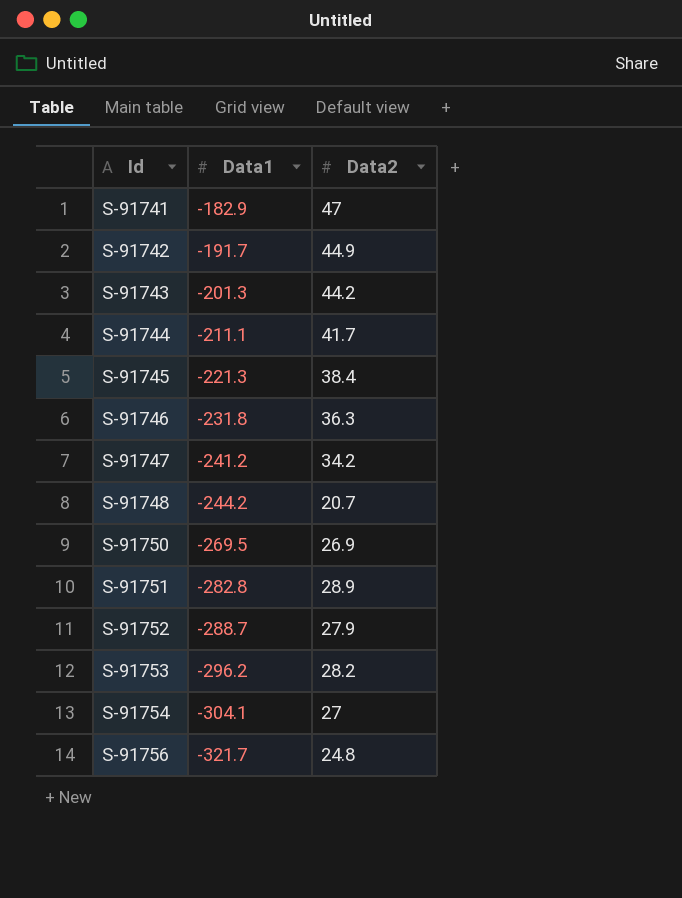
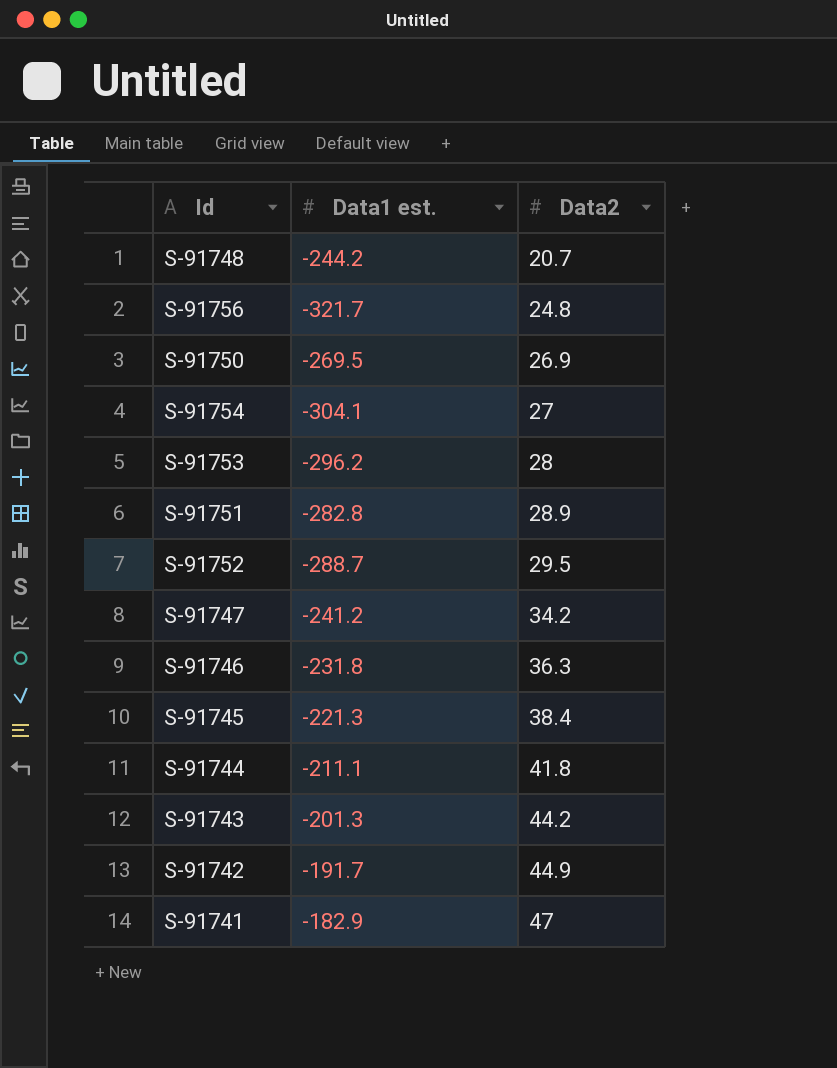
row order: Id ascending -> Data2 ascending
column name: Data1 -> Data1 est.
S-91753 | Data2: 28.2 -> 28
S-91752 | Data2: 27.9 -> 29.5
S-91744 | Data2: 41.7 -> 41.8

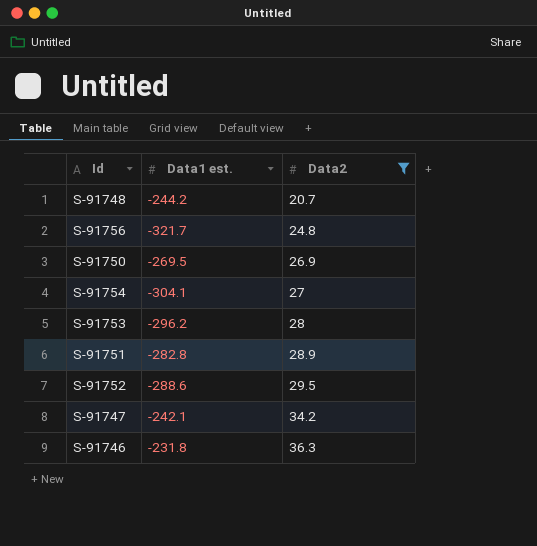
filter: none -> Data2 <= 36.3
S-91752 | Data1 est.: -288.7 -> -288.6
S-91747 | Data1 est.: -241.2 -> -242.1

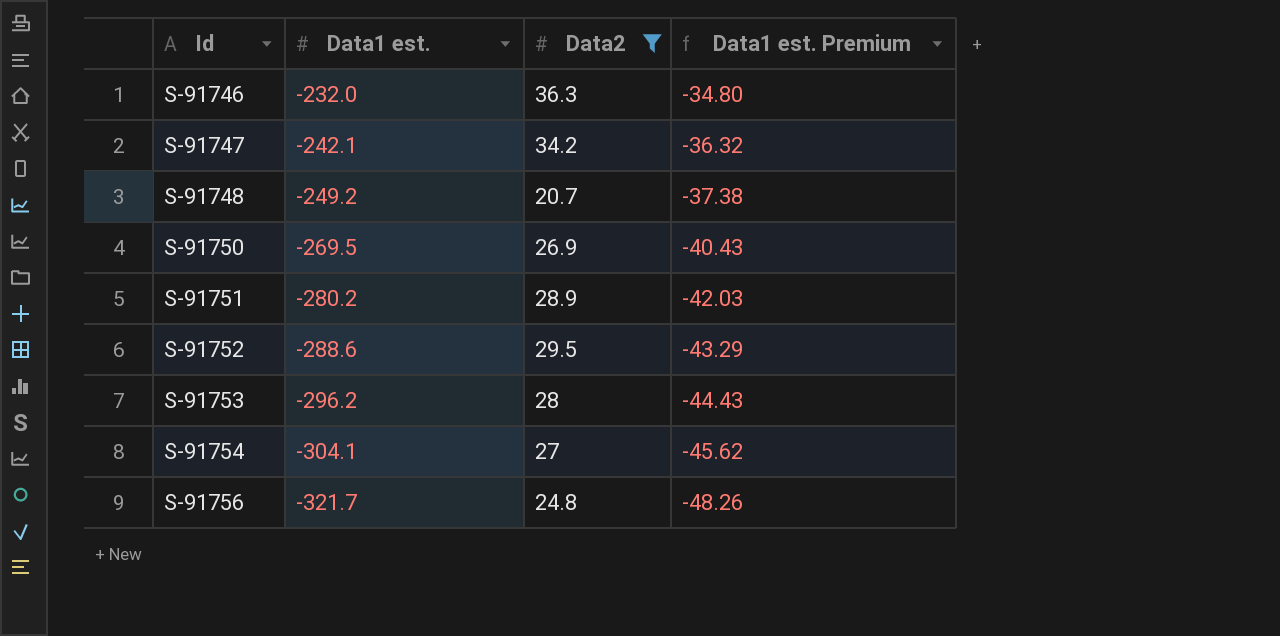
row order: Data2 ascending -> Id ascending
column Data1 est. Premium | formula: none -> [Data1 est.] * 0.15
S-91746 | Data1 est.: -231.8 -> -232.0
S-91748 | Data1 est.: -244.2 -> -249.2
S-91751 | Data1 est.: -282.8 -> -280.2

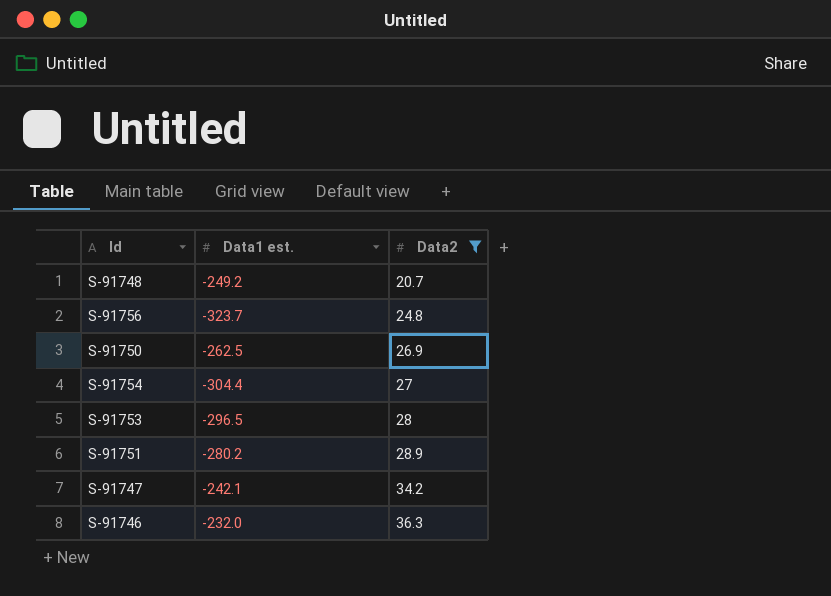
row order: Id ascending -> Data2 ascending
column Data1 est. Premium | formula: [Data1 est.] * 0.15 -> none
row S-91752: -288.6 | 29.5 | -43.29 -> none
S-91756 | Data1 est.: -321.7 -> -323.7
S-91750 | Data1 est.: -269.5 -> -262.5
S-91754 | Data1 est.: -304.1 -> -304.4
S-91753 | Data1 est.: -296.2 -> -296.5

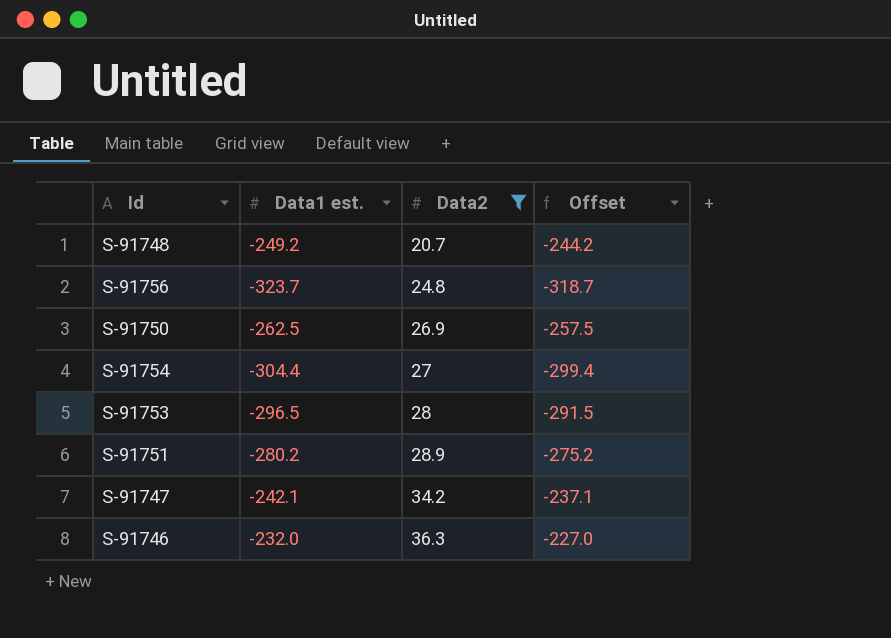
column Offset | formula: none -> [Data1 est.] + 5

